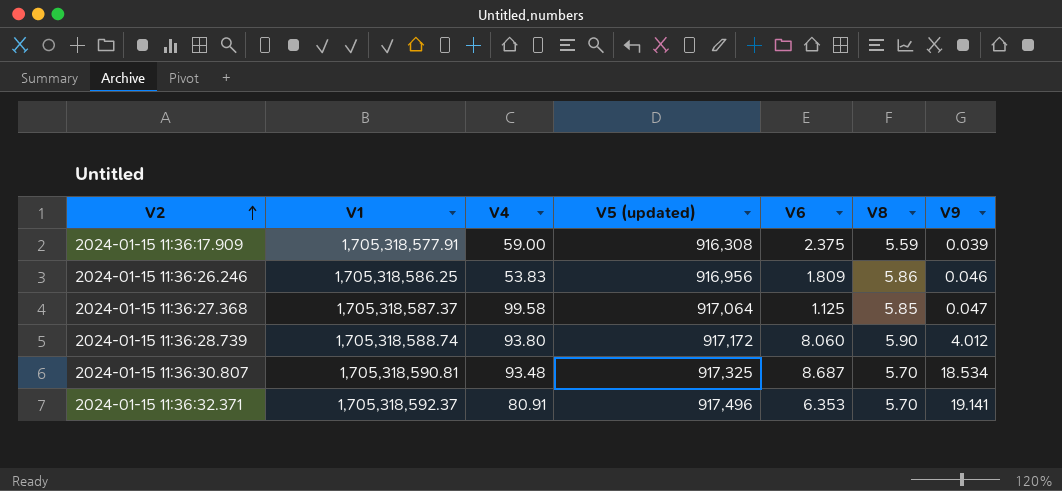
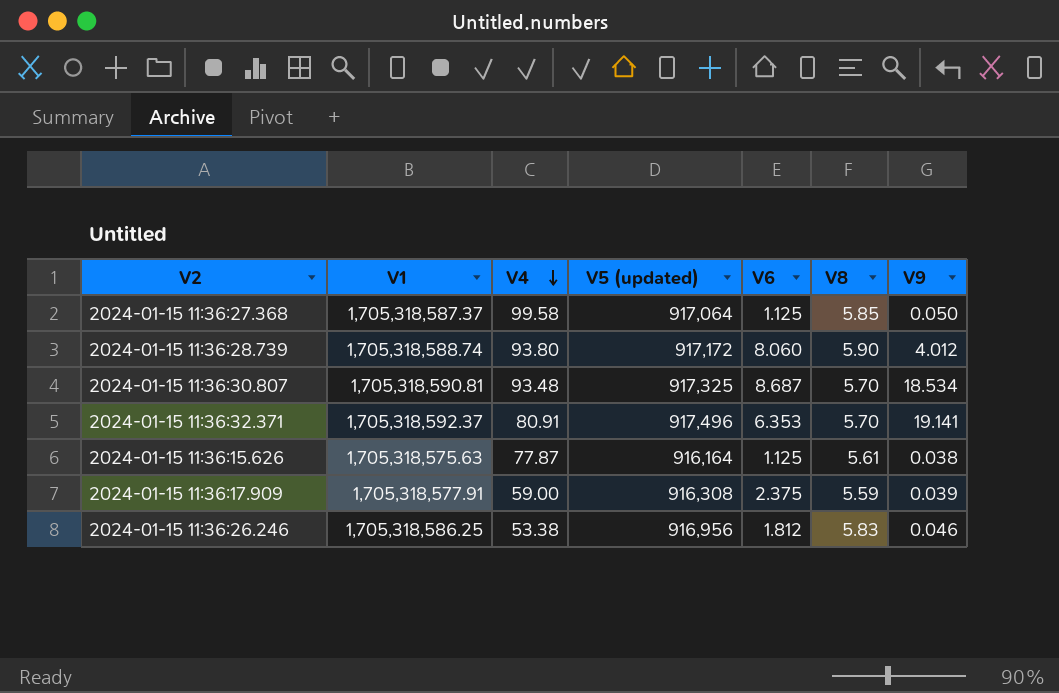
row order: V2 ascending -> V4 descending
2024-01-15 11:36:27.368 | V9: 0.047 -> 0.050
row 2024-01-15 11:36:15.626: none -> 1,705,318,575.63 | 77.87 | 916,164 | 1.125 | 5.61 | 0.038
2024-01-15 11:36:26.246 | V4: 53.83 -> 53.38
2024-01-15 11:36:26.246 | V6: 1.809 -> 1.812
2024-01-15 11:36:26.246 | V8: 5.86 -> 5.83

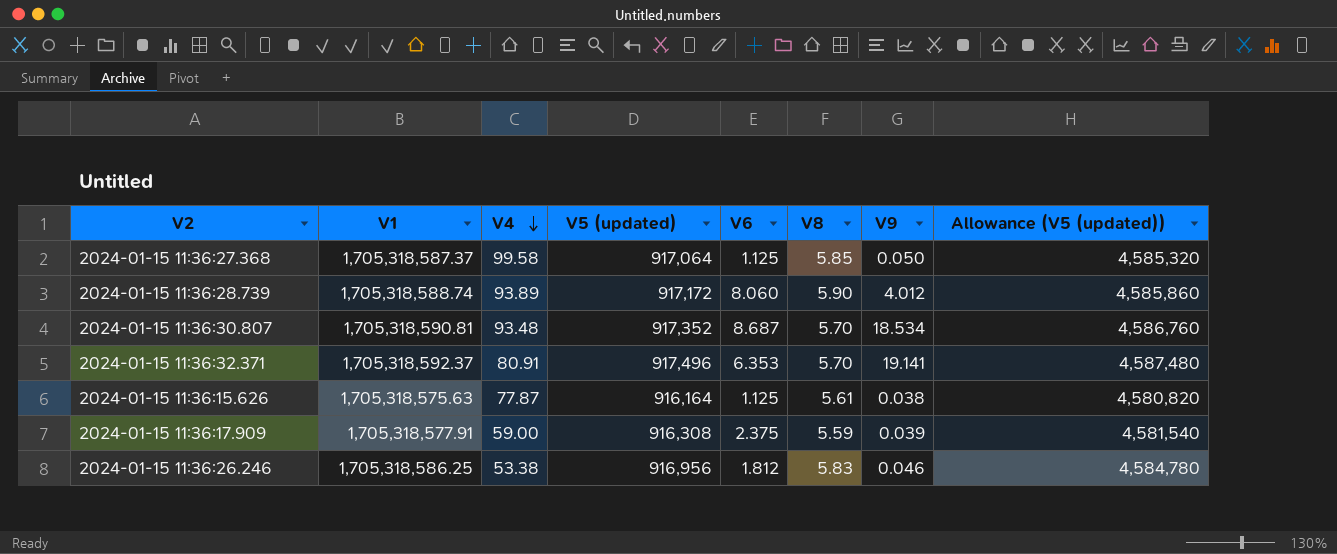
column Allowance (V5 (updated)) | formula: none -> [V5 (updated)] * 5
2024-01-15 11:36:28.739 | V4: 93.80 -> 93.89
2024-01-15 11:36:30.807 | V5 (updated): 917,325 -> 917,352

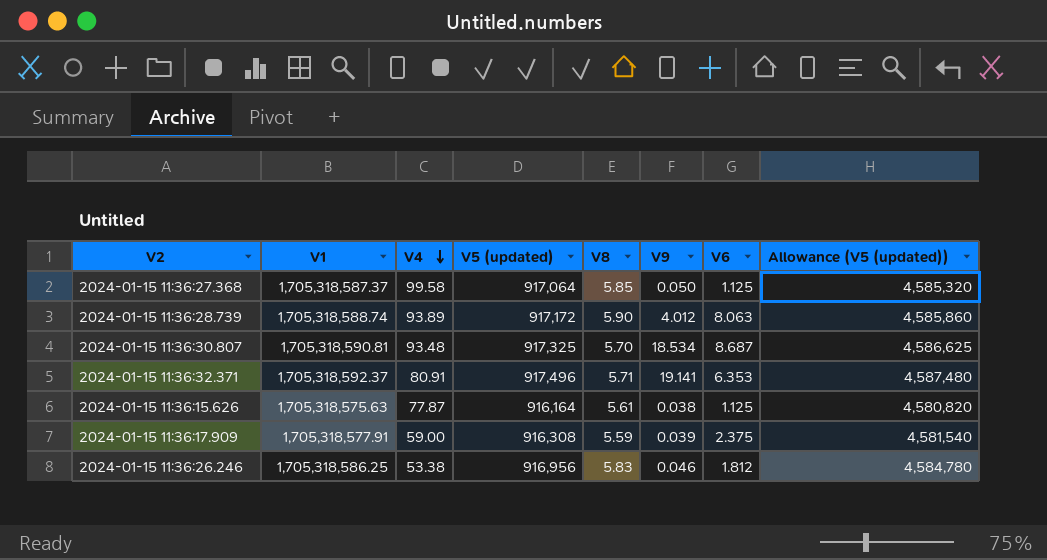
column V6 | position: 5 -> 7
2024-01-15 11:36:28.739 | V6: 8.060 -> 8.063
2024-01-15 11:36:30.807 | V5 (updated): 917,352 -> 917,325
2024-01-15 11:36:30.807 | Allowance (V5 (updated)): 4,586,760 -> 4,586,625
2024-01-15 11:36:32.371 | V8: 5.70 -> 5.71

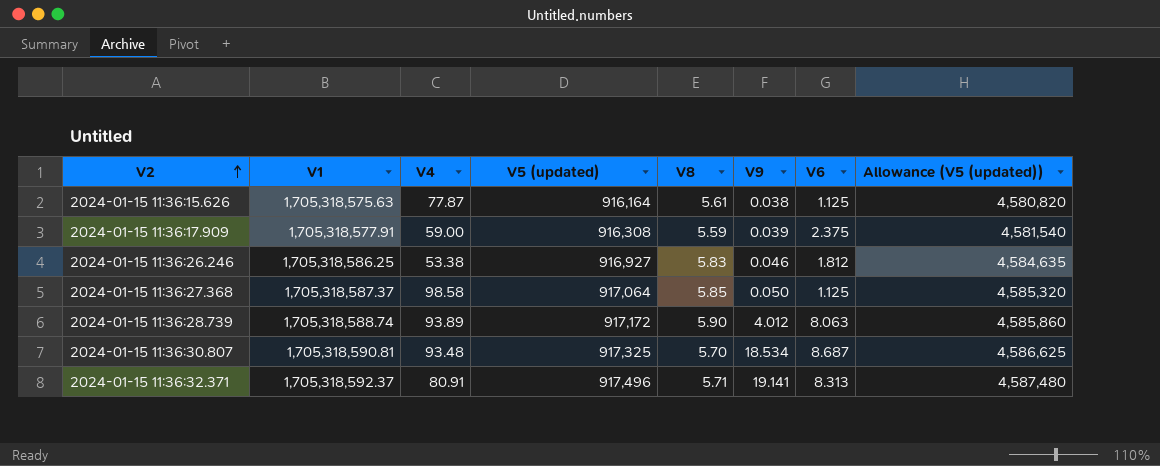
row order: V4 descending -> V2 ascending
2024-01-15 11:36:26.246 | V5 (updated): 916,956 -> 916,927
2024-01-15 11:36:26.246 | Allowance (V5 (updated)): 4,584,780 -> 4,584,635
2024-01-15 11:36:27.368 | V4: 99.58 -> 98.58
2024-01-15 11:36:32.371 | V6: 6.353 -> 8.313

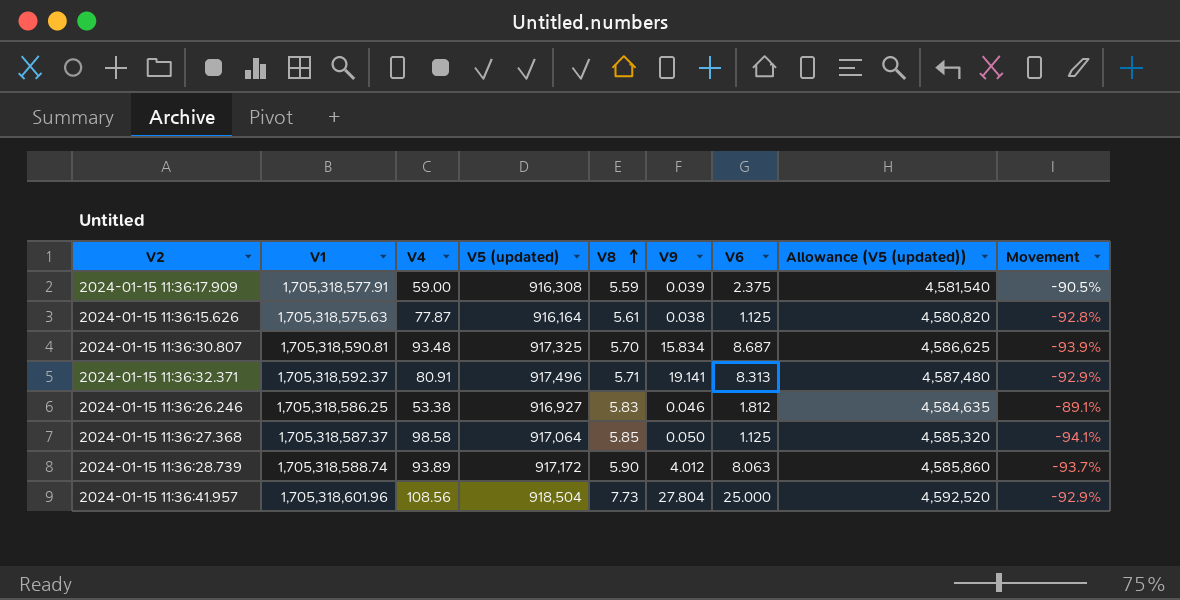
row order: V2 ascending -> V8 ascending
column Movement | formula: none -> ([V8] - [V4]) / [V4]
2024-01-15 11:36:30.807 | V9: 18.534 -> 15.834
row 2024-01-15 11:36:41.957: none -> 1,705,318,601.96 | 108.56 | 918,504 | 7.73 | 27.804 | 25.000 | 4,592,520 | -92.9%

